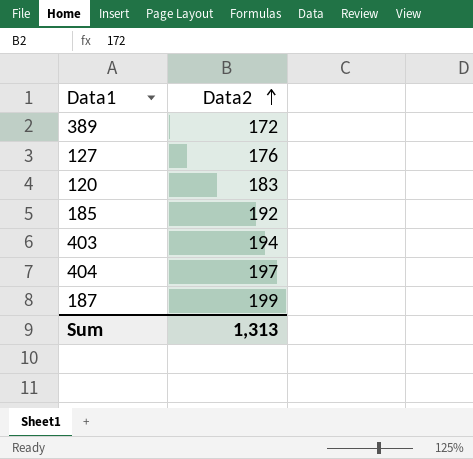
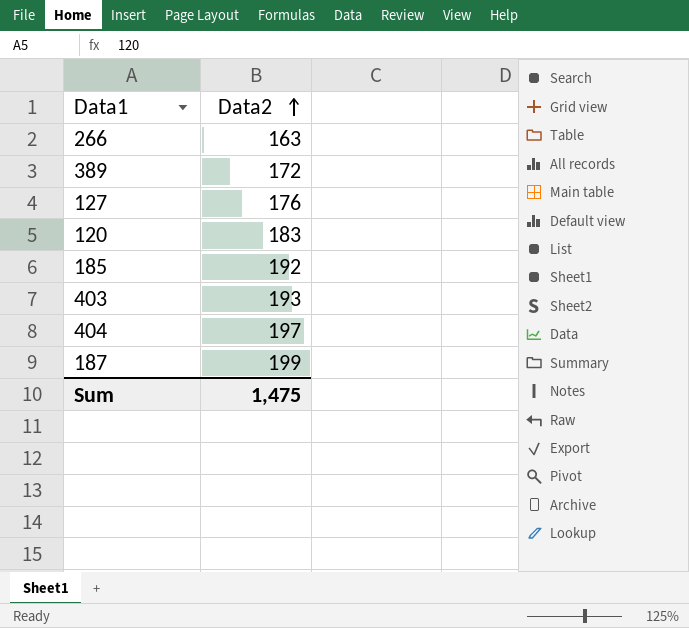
row 266: none -> 163
403 | Data2: 194 -> 193
Sum | Data2: 1,313 -> 1,475

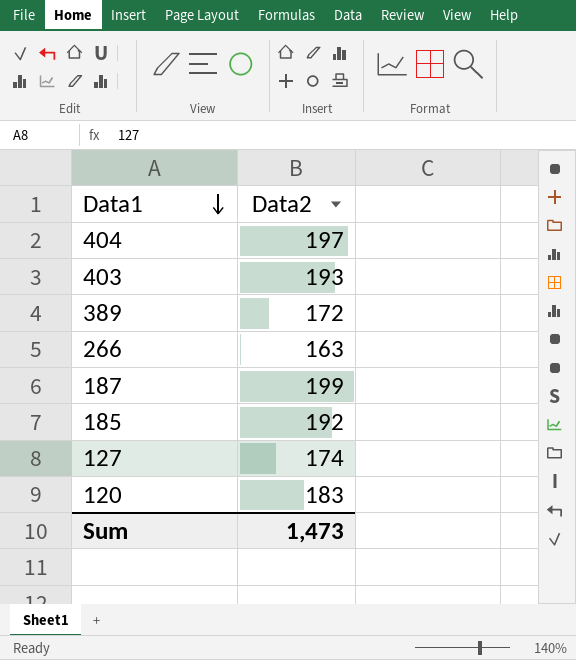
row order: Data2 ascending -> Data1 descending
127 | Data2: 176 -> 174
Sum | Data2: 1,475 -> 1,473

